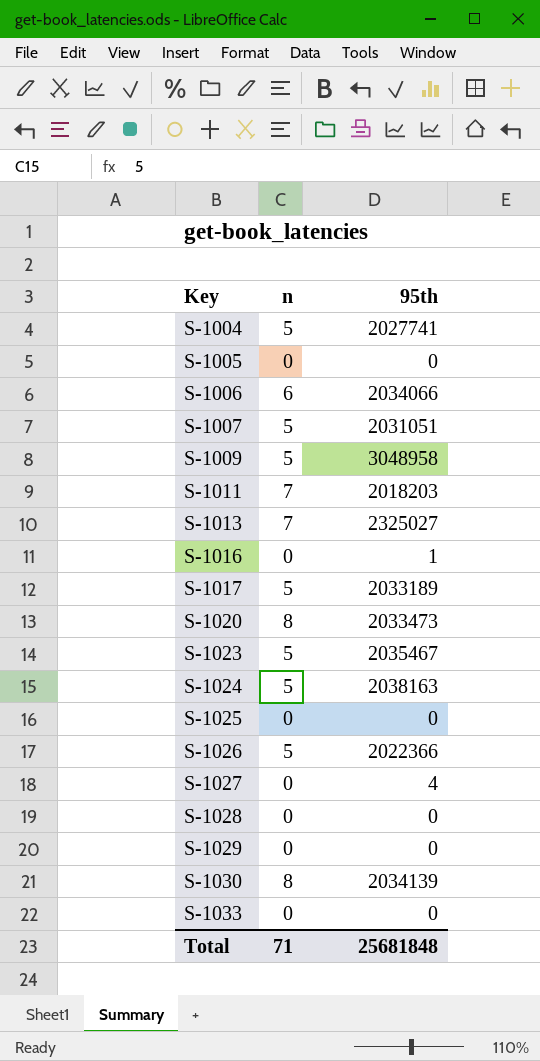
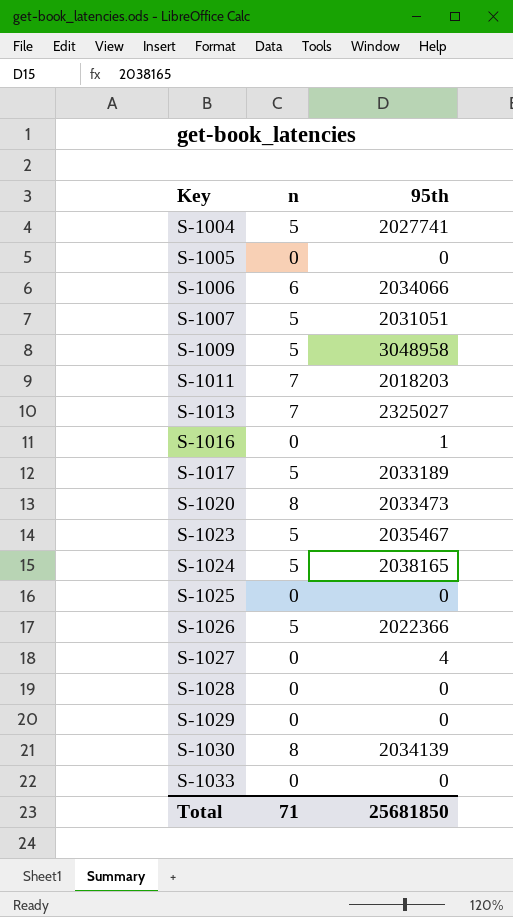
S-1024 | 95th: 2038163 -> 2038165
Total | 95th: 25681848 -> 25681850

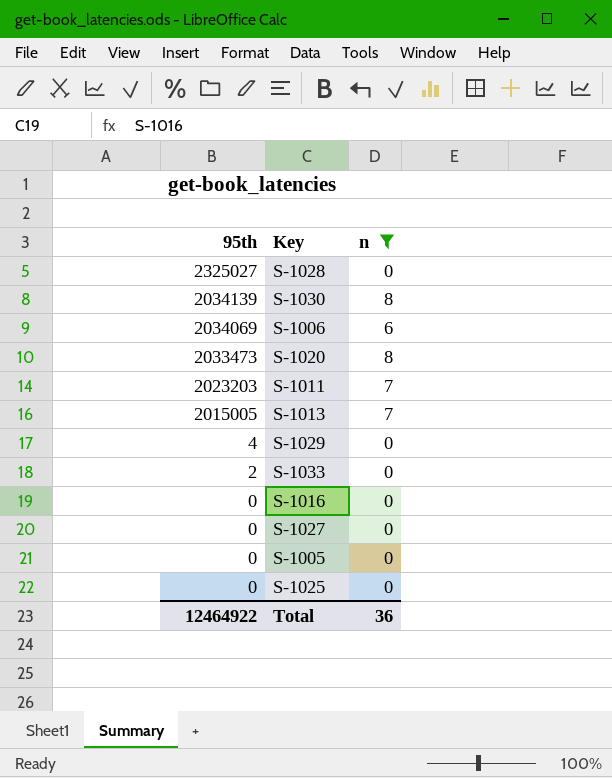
filter: none -> n != 5
row order: Key ascending -> 95th descending
column 95th | position: 3 -> 1
S-1028 | 95th: 0 -> 2325027
S-1006 | 95th: 2034066 -> 2034069
S-1011 | 95th: 2018203 -> 2023203
S-1013 | 95th: 2325027 -> 2015005
S-1029 | 95th: 0 -> 4
S-1033 | 95th: 0 -> 2
S-1016 | 95th: 1 -> 0
S-1027 | 95th: 4 -> 0
Total | 95th: 25681850 -> 12464922
Total | n: 71 -> 36

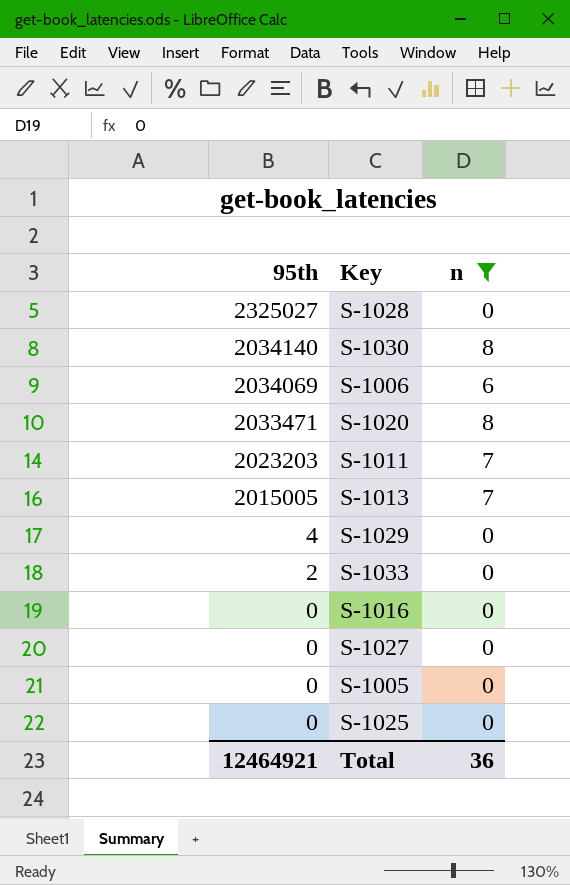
S-1030 | 95th: 2034139 -> 2034140
S-1020 | 95th: 2033473 -> 2033471
Total | 95th: 12464922 -> 12464921

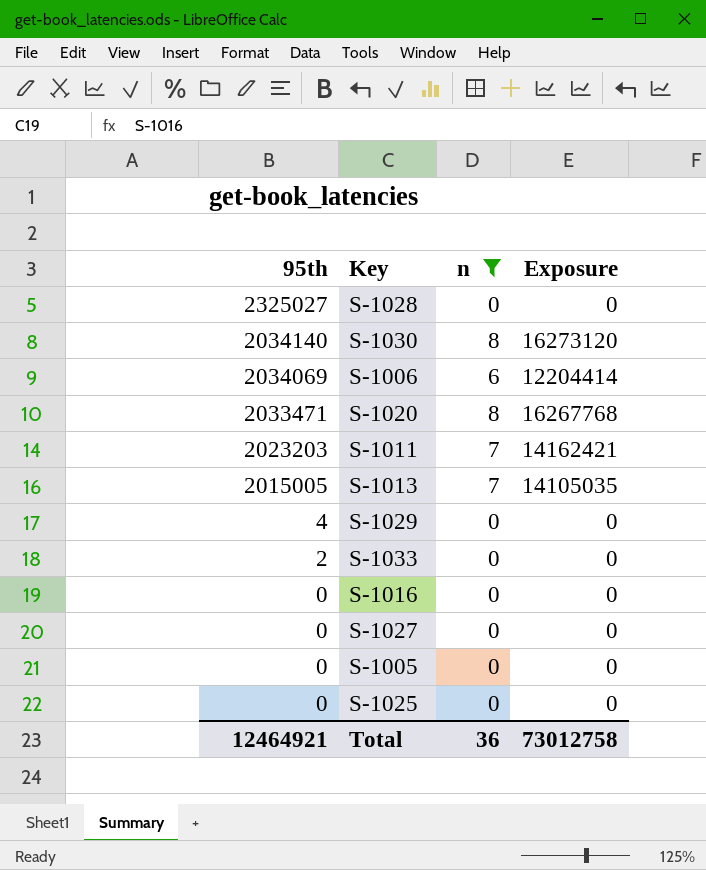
column Exposure | formula: none -> [95th] * [n]

